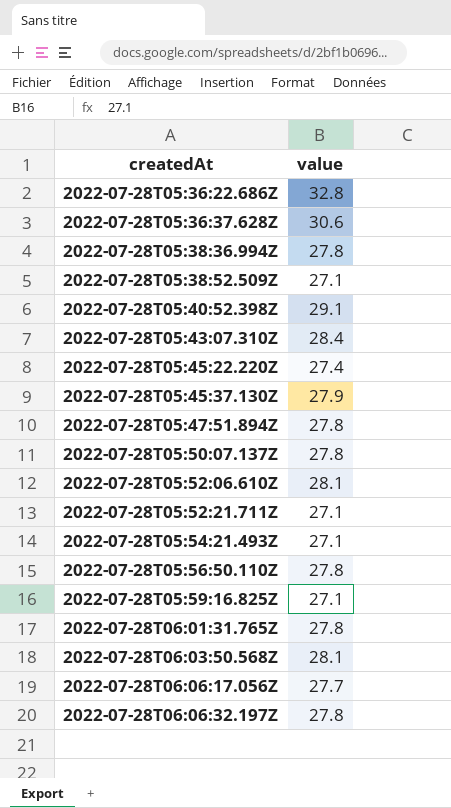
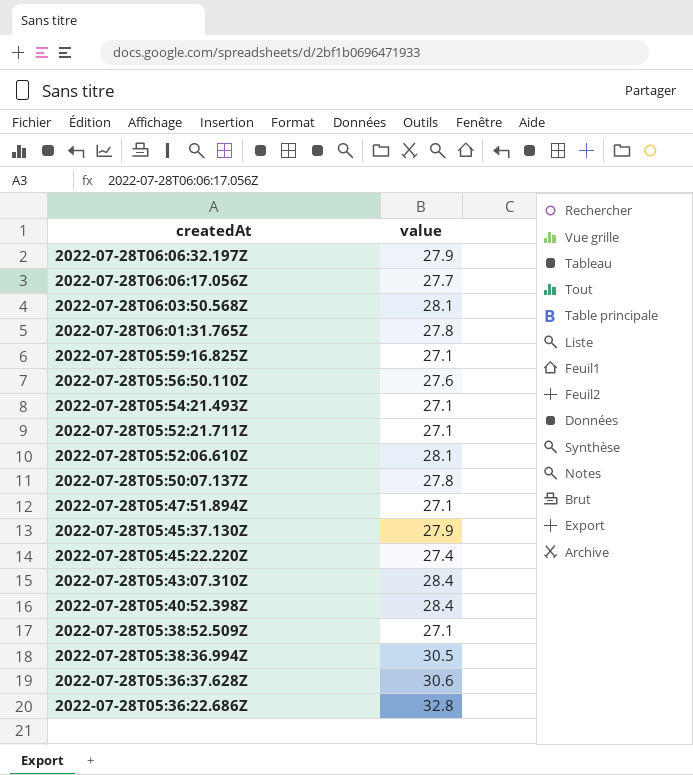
row order: createdAt ascending -> createdAt descending
2022-07-28T06:06:32.197Z | value: 27.8 -> 27.9
2022-07-28T05:56:50.110Z | value: 27.8 -> 27.6
2022-07-28T05:47:51.894Z | value: 27.8 -> 27.1
2022-07-28T05:40:52.398Z | value: 29.1 -> 28.4
2022-07-28T05:38:36.994Z | value: 27.8 -> 30.5

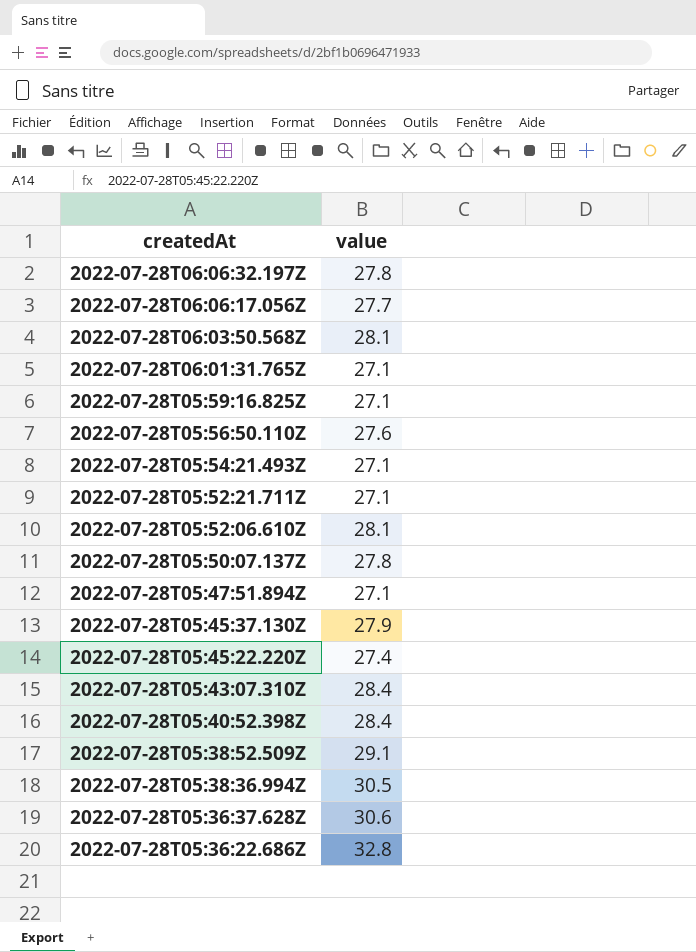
2022-07-28T06:06:32.197Z | value: 27.9 -> 27.8
2022-07-28T06:01:31.765Z | value: 27.8 -> 27.1
2022-07-28T05:38:52.509Z | value: 27.1 -> 29.1

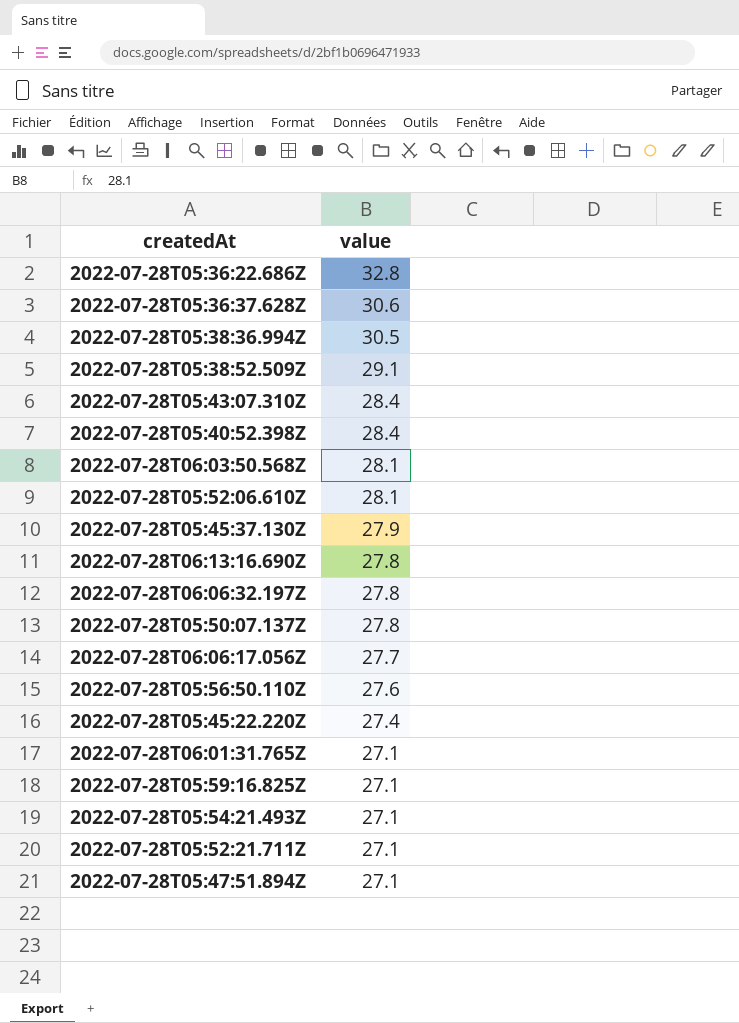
row order: createdAt descending -> value descending
row 2022-07-28T06:13:16.690Z: none -> 27.8

